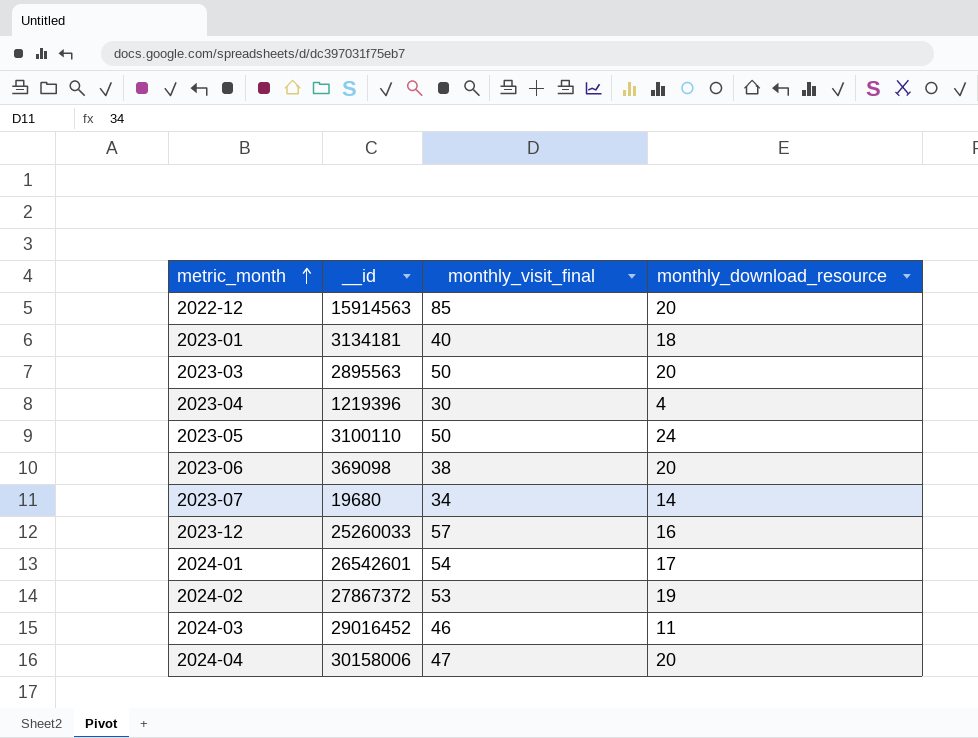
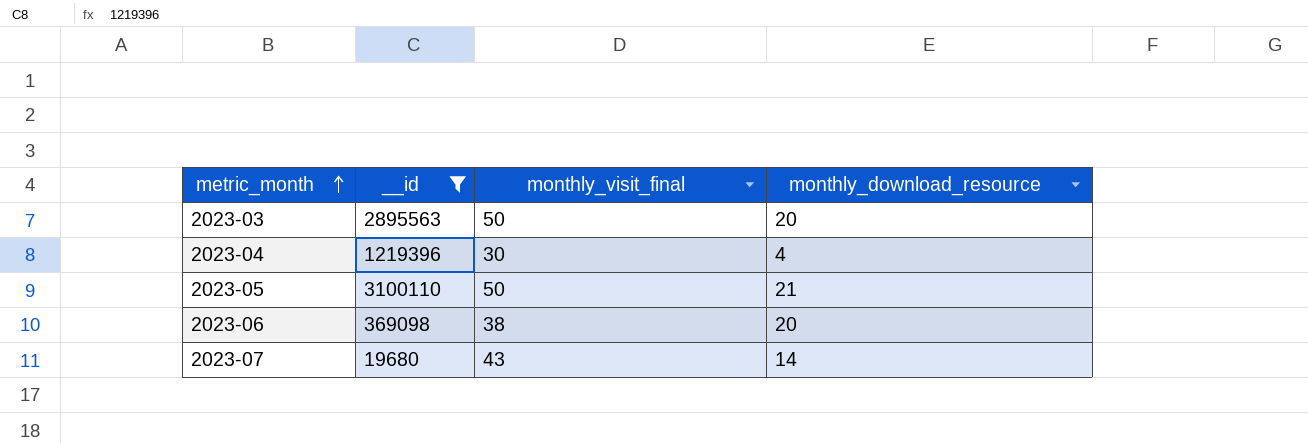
filter: none -> __id <= 3100110
2023-05 | monthly_download_resource: 24 -> 21
2023-07 | monthly_visit_final: 34 -> 43

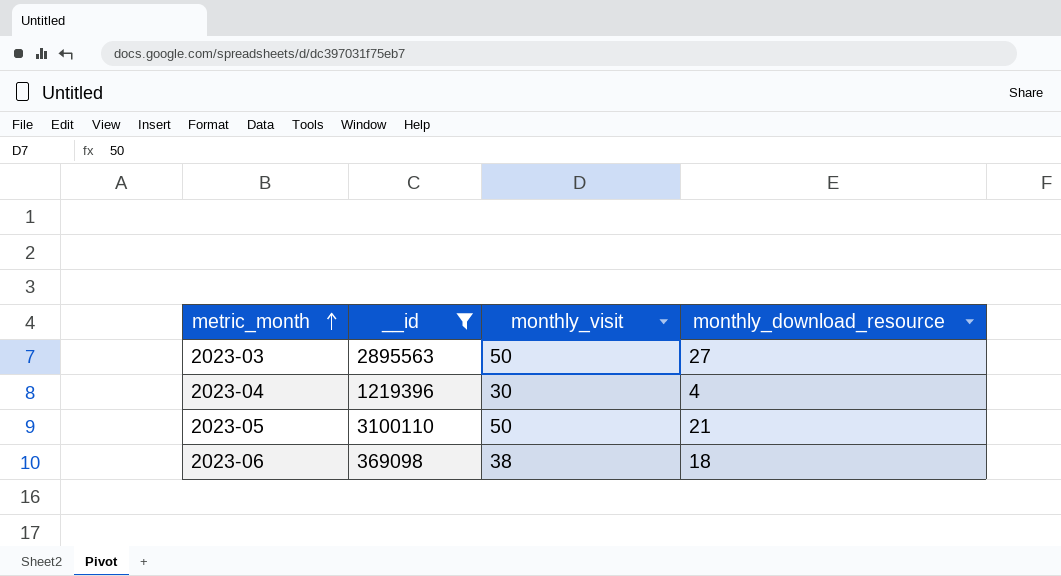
column name: monthly_visit_final -> monthly_visit
row 2023-07: 19680 | 43 | 14 -> none
2023-03 | monthly_download_resource: 20 -> 27
2023-06 | monthly_download_resource: 20 -> 18

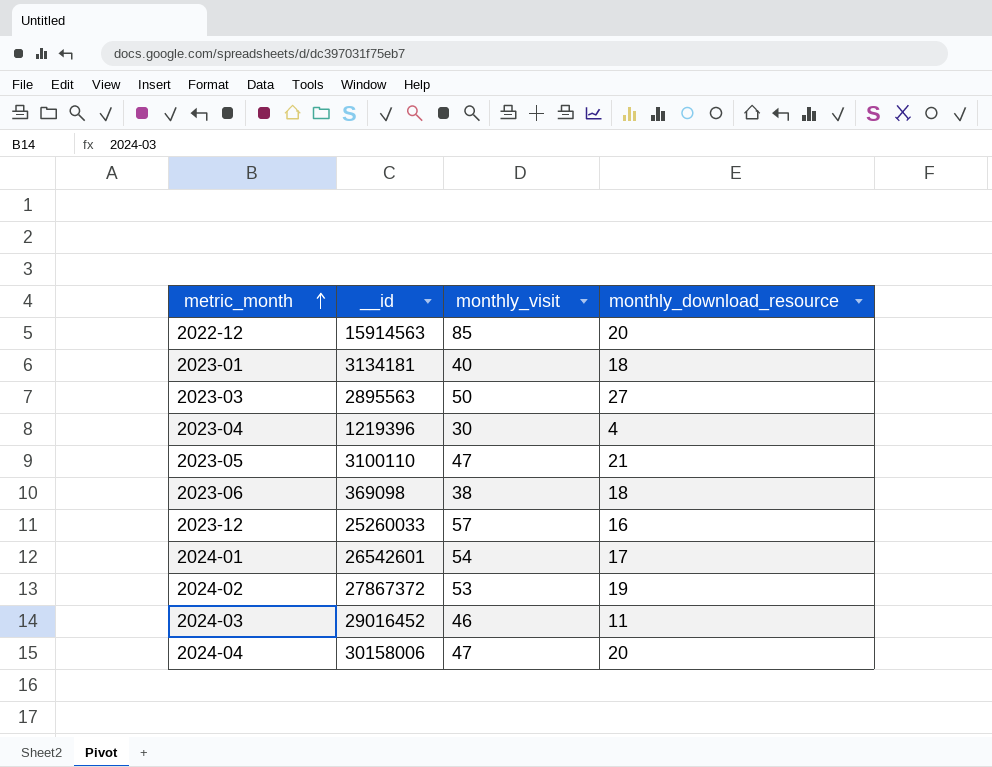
filter: __id <= 3100110 -> none
2023-05 | monthly_visit: 50 -> 47

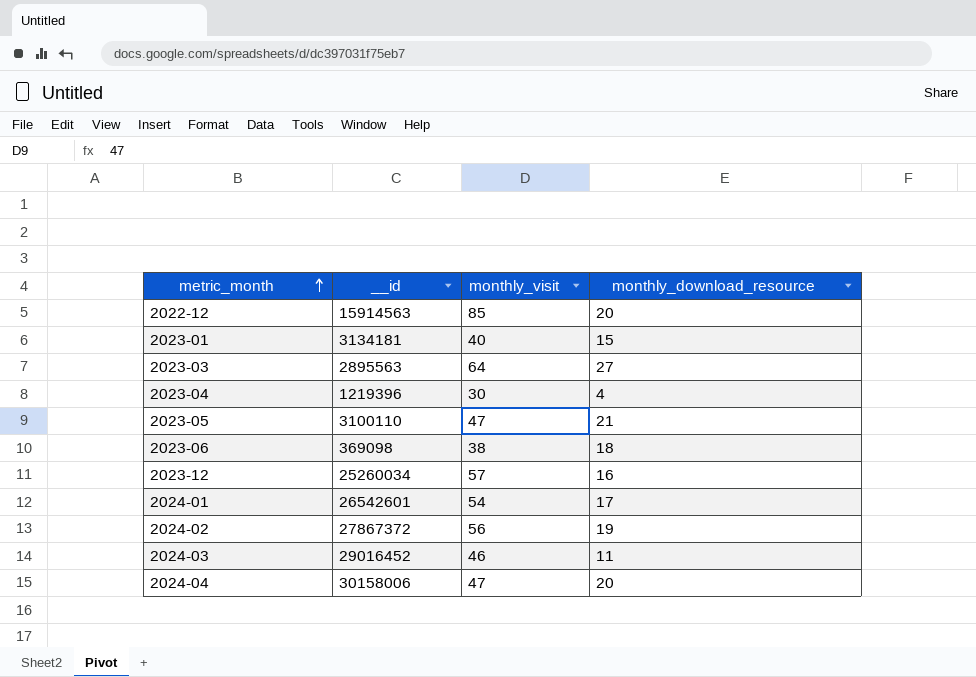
2023-01 | monthly_download_resource: 18 -> 15
2023-03 | monthly_visit: 50 -> 64
2023-12 | __id: 25260033 -> 25260034
2024-02 | monthly_visit: 53 -> 56

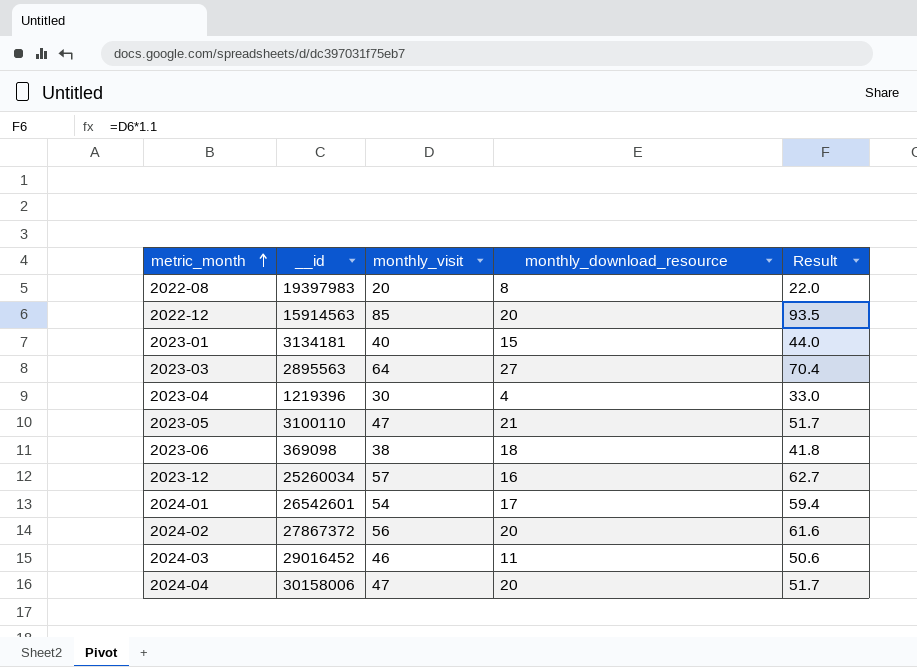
column Result | formula: none -> [monthly_visit] * 1.1
row 2022-08: none -> 19397983 | 20 | 8 | 22.0
2024-02 | monthly_download_resource: 19 -> 20

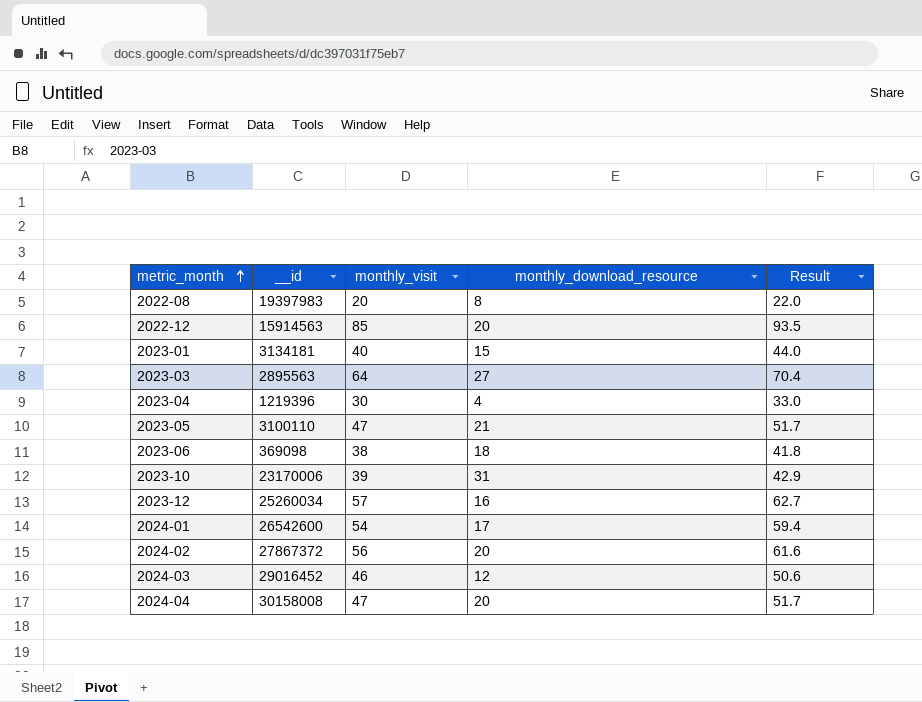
row 2023-10: none -> 23170006 | 39 | 31 | 42.9
2024-01 | __id: 26542601 -> 26542600
2024-03 | monthly_download_resource: 11 -> 12
2024-04 | __id: 30158006 -> 30158008

